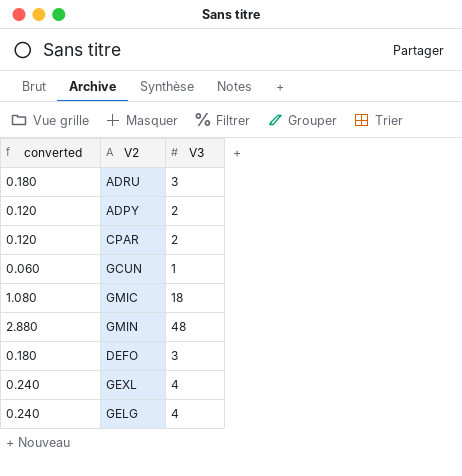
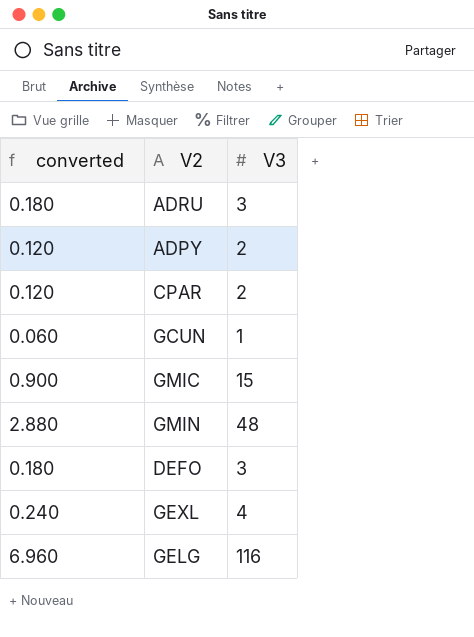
GMIC | converted: 1.080 -> 0.900
GMIC | V3: 18 -> 15
GELG | converted: 0.240 -> 6.960
GELG | V3: 4 -> 116

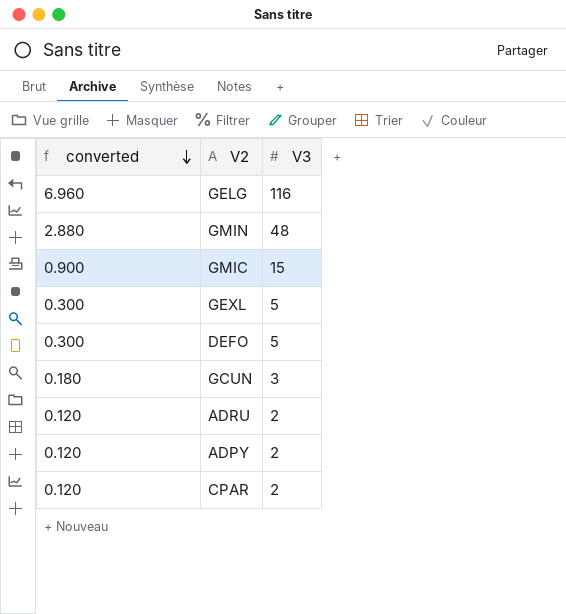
row order: none -> converted descending
GEXL | converted: 0.240 -> 0.300
GEXL | V3: 4 -> 5
DEFO | converted: 0.180 -> 0.300
DEFO | V3: 3 -> 5
GCUN | converted: 0.060 -> 0.180
GCUN | V3: 1 -> 3
ADRU | converted: 0.180 -> 0.120
ADRU | V3: 3 -> 2

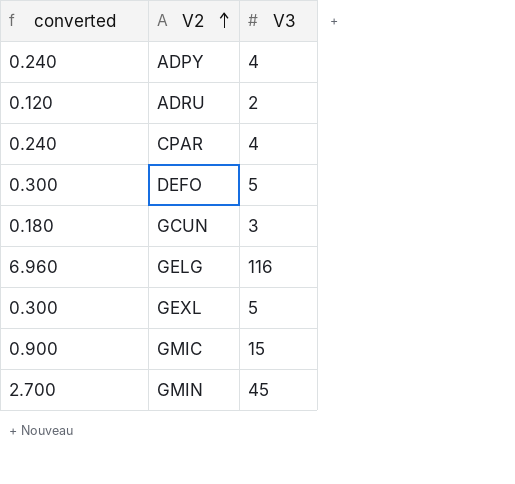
row order: converted descending -> V2 ascending
ADPY | converted: 0.120 -> 0.240
ADPY | V3: 2 -> 4
CPAR | converted: 0.120 -> 0.240
CPAR | V3: 2 -> 4
GMIN | converted: 2.880 -> 2.700
GMIN | V3: 48 -> 45

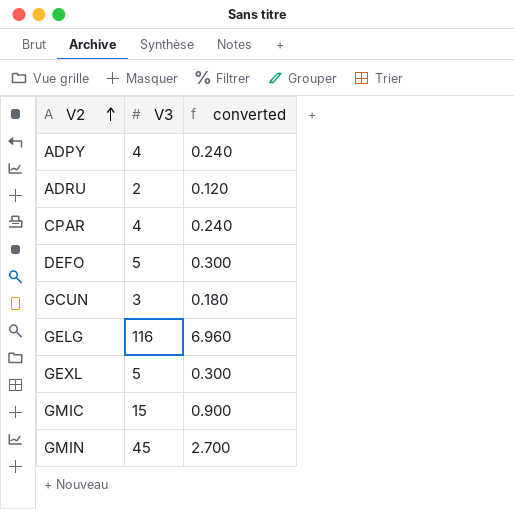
column converted | position: 1 -> 3

